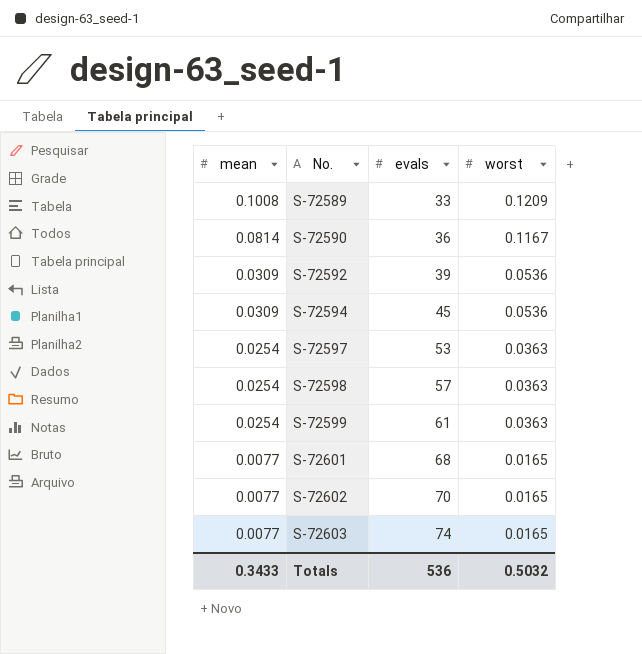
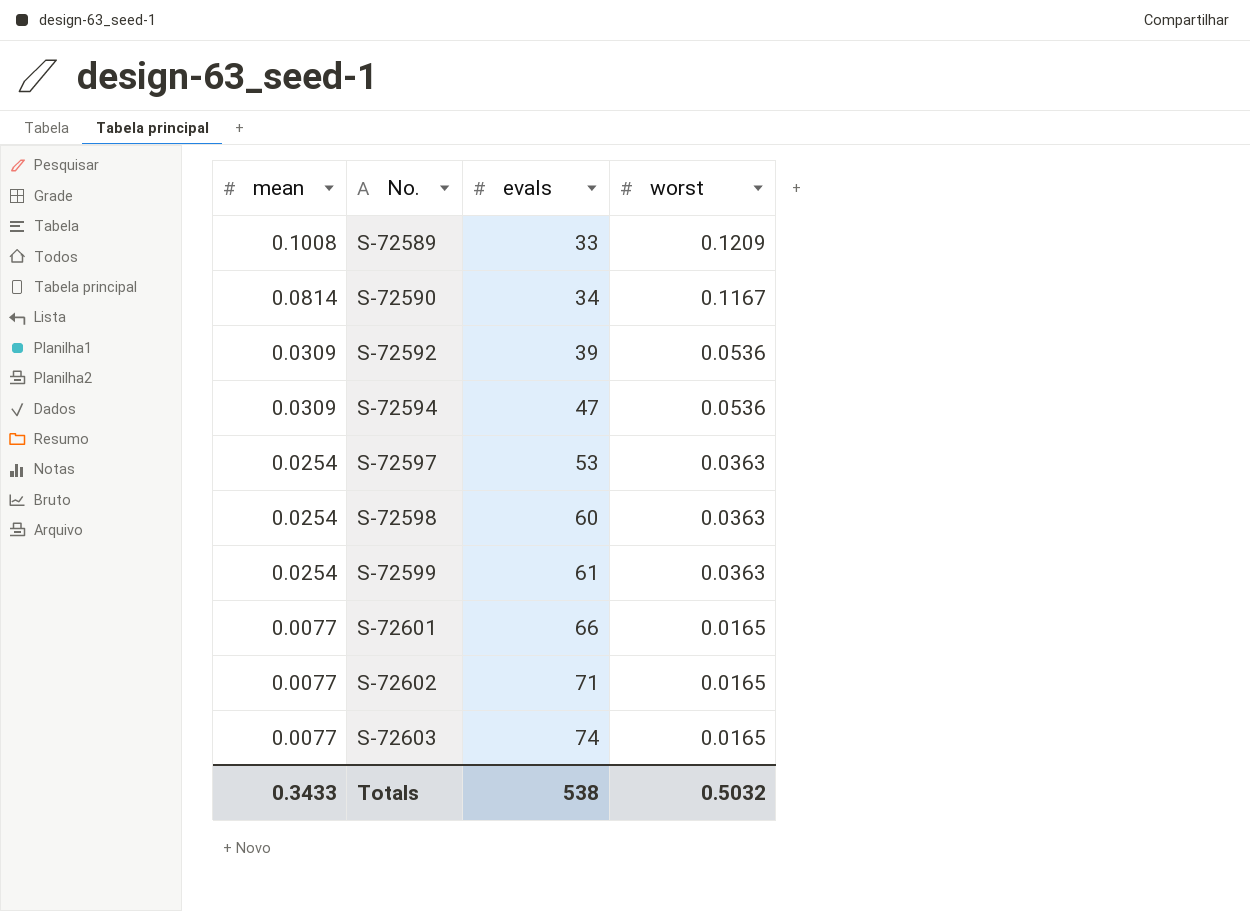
S-72590 | evals: 36 -> 34
S-72594 | evals: 45 -> 47
S-72598 | evals: 57 -> 60
S-72601 | evals: 68 -> 66
S-72602 | evals: 70 -> 71
Totals | evals: 536 -> 538

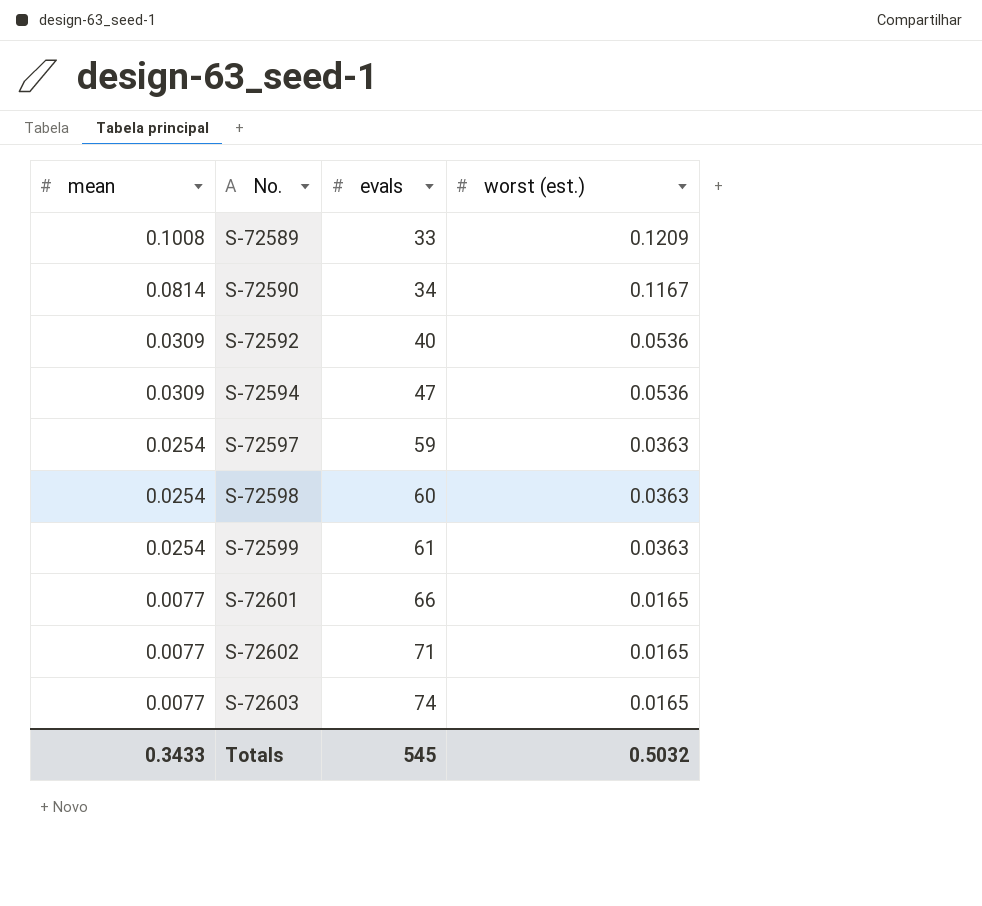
column name: worst -> worst (est.)
S-72592 | evals: 39 -> 40
S-72597 | evals: 53 -> 59
Totals | evals: 538 -> 545

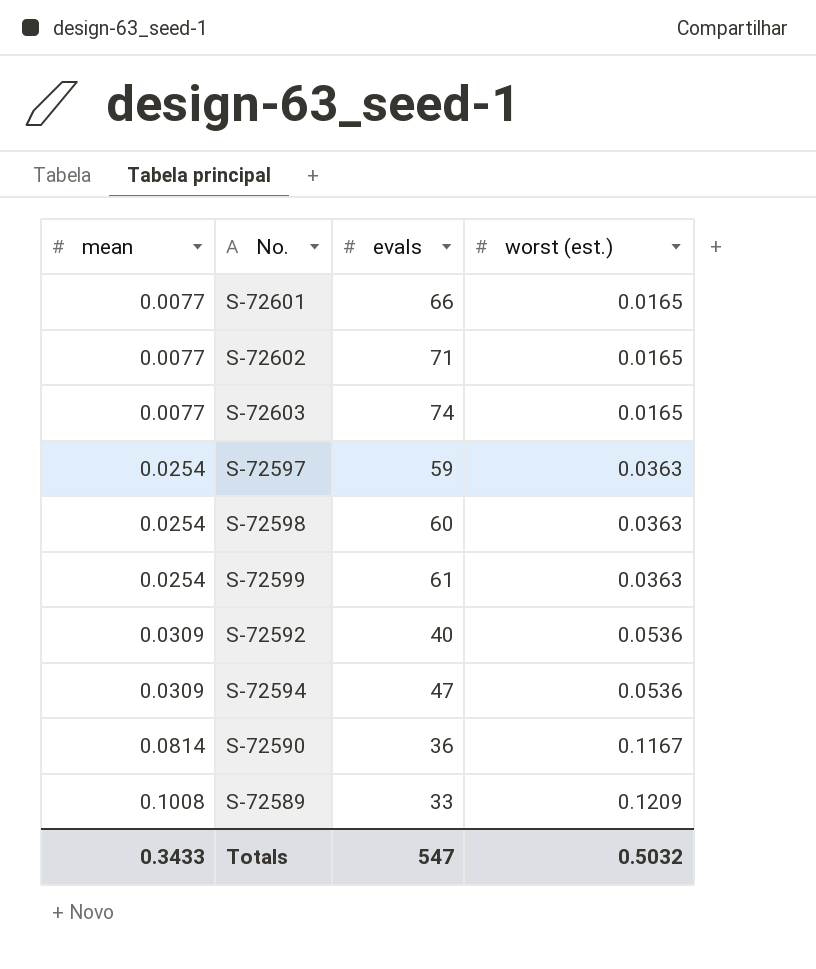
row order: mean descending -> mean ascending
S-72590 | evals: 34 -> 36
Totals | evals: 545 -> 547

